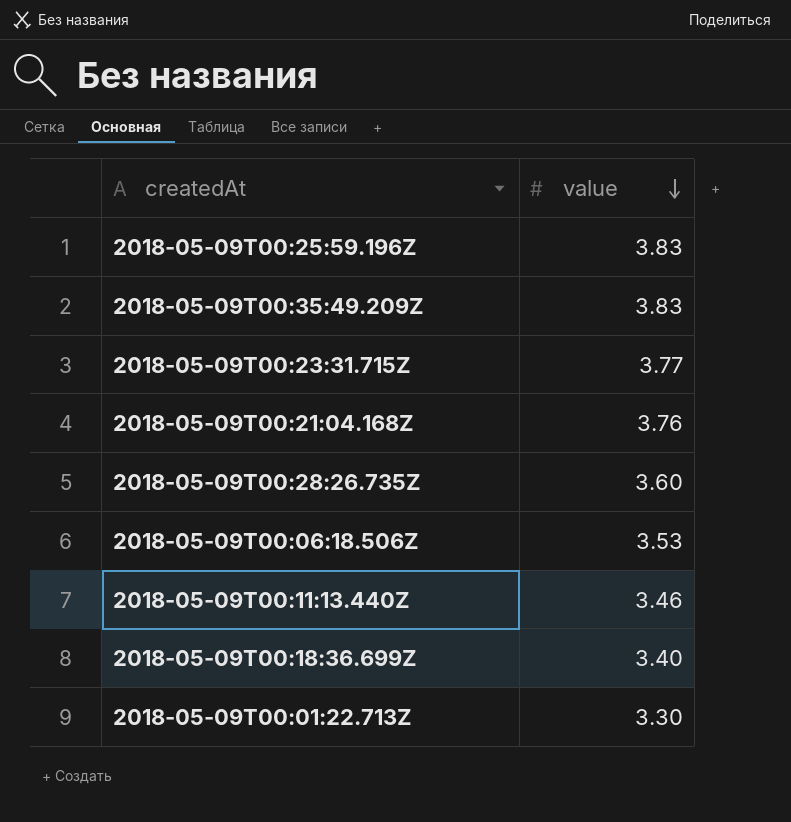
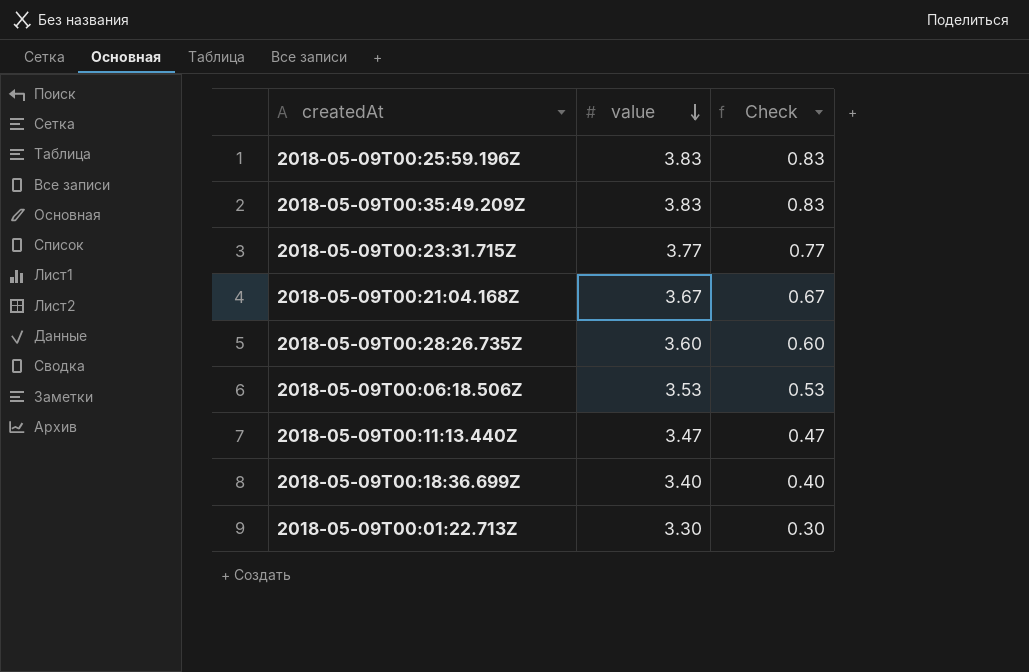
column Check | formula: none -> [value] - 3
2018-05-09T00:21:04.168Z | value: 3.76 -> 3.67
2018-05-09T00:11:13.440Z | value: 3.46 -> 3.47

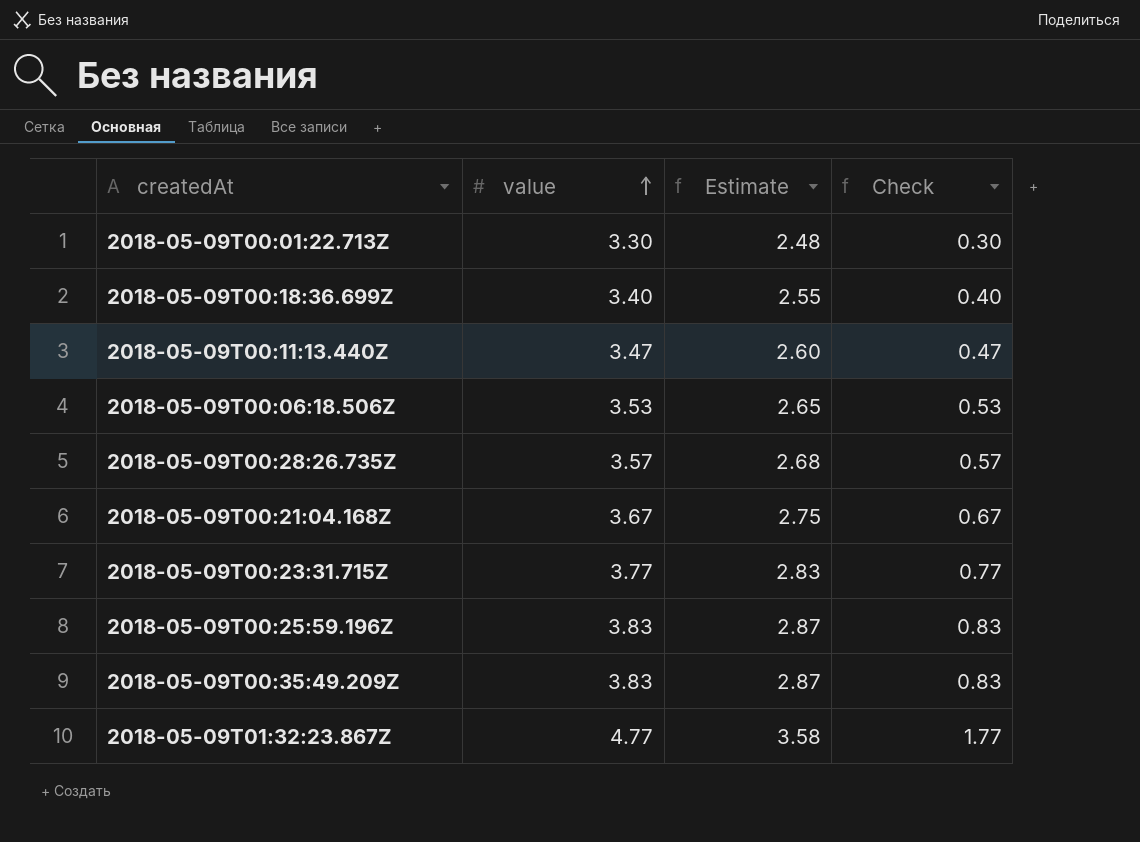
row order: value descending -> value ascending
column Estimate | formula: none -> [value] * 0.75
2018-05-09T00:28:26.735Z | value: 3.60 -> 3.57
2018-05-09T00:28:26.735Z | Check: 0.60 -> 0.57
row 2018-05-09T01:32:23.867Z: none -> 4.77 | 3.58 | 1.77

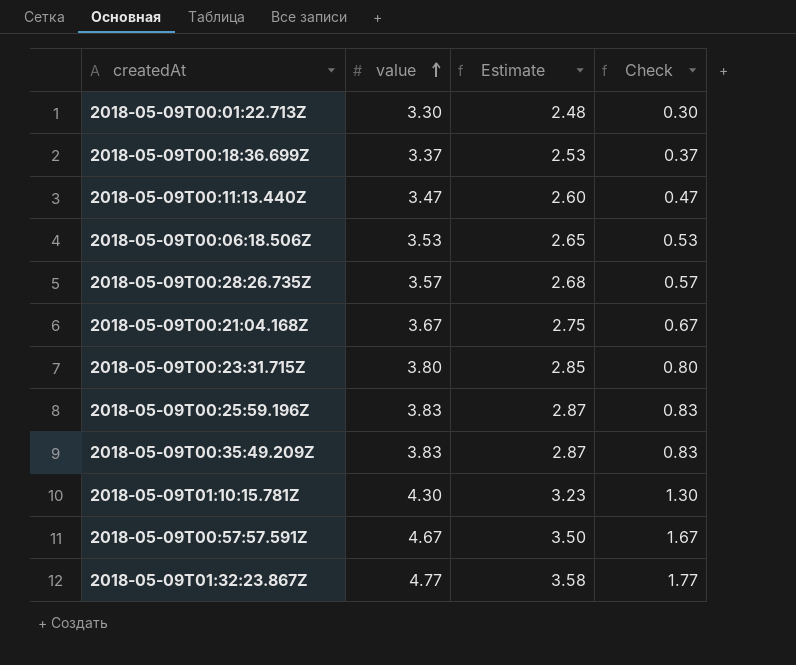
2018-05-09T00:18:36.699Z | value: 3.40 -> 3.37
2018-05-09T00:18:36.699Z | Estimate: 2.55 -> 2.53
2018-05-09T00:18:36.699Z | Check: 0.40 -> 0.37
2018-05-09T00:23:31.715Z | value: 3.77 -> 3.80
2018-05-09T00:23:31.715Z | Estimate: 2.83 -> 2.85
2018-05-09T00:23:31.715Z | Check: 0.77 -> 0.80
row 2018-05-09T01:10:15.781Z: none -> 4.30 | 3.23 | 1.30
row 2018-05-09T00:57:57.591Z: none -> 4.67 | 3.50 | 1.67

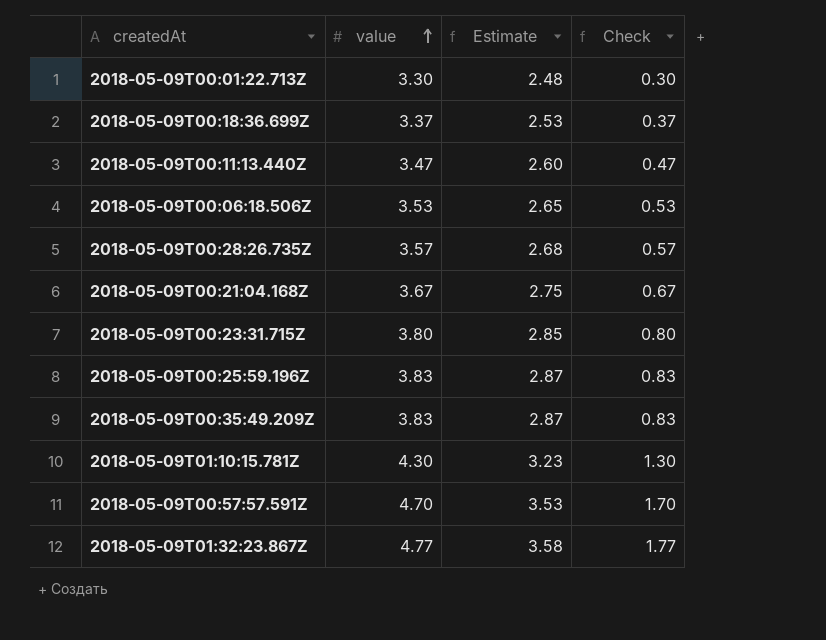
2018-05-09T00:57:57.591Z | value: 4.67 -> 4.70
2018-05-09T00:57:57.591Z | Estimate: 3.50 -> 3.53
2018-05-09T00:57:57.591Z | Check: 1.67 -> 1.70

